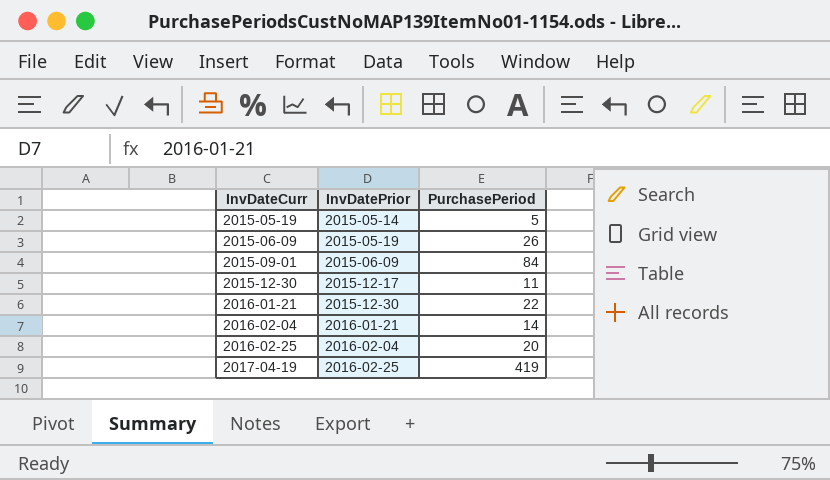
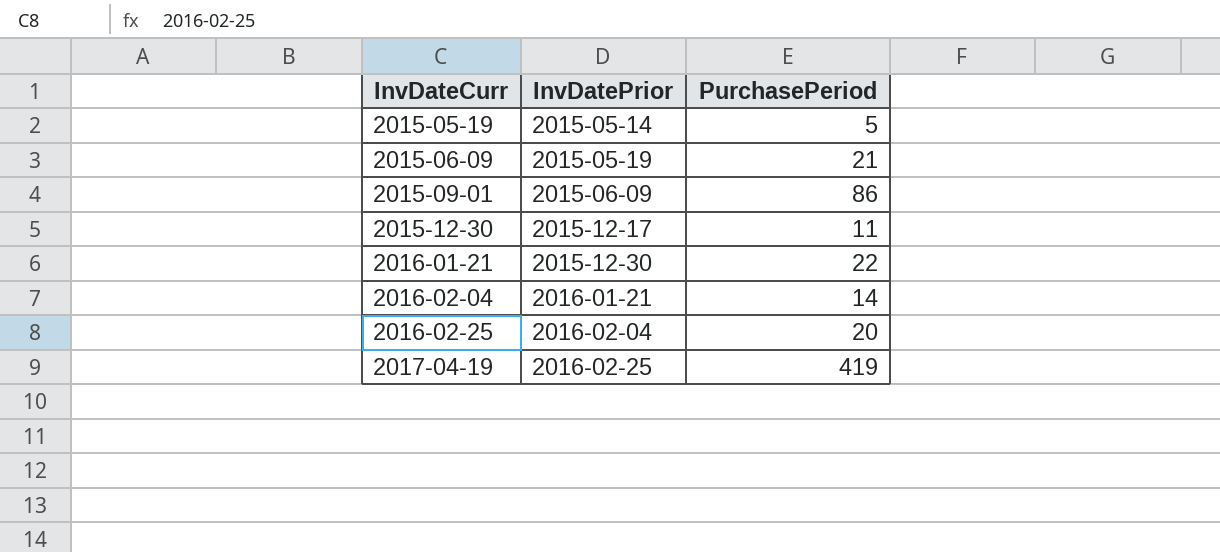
2015-06-09 | PurchasePeriod: 26 -> 21
2015-09-01 | PurchasePeriod: 84 -> 86

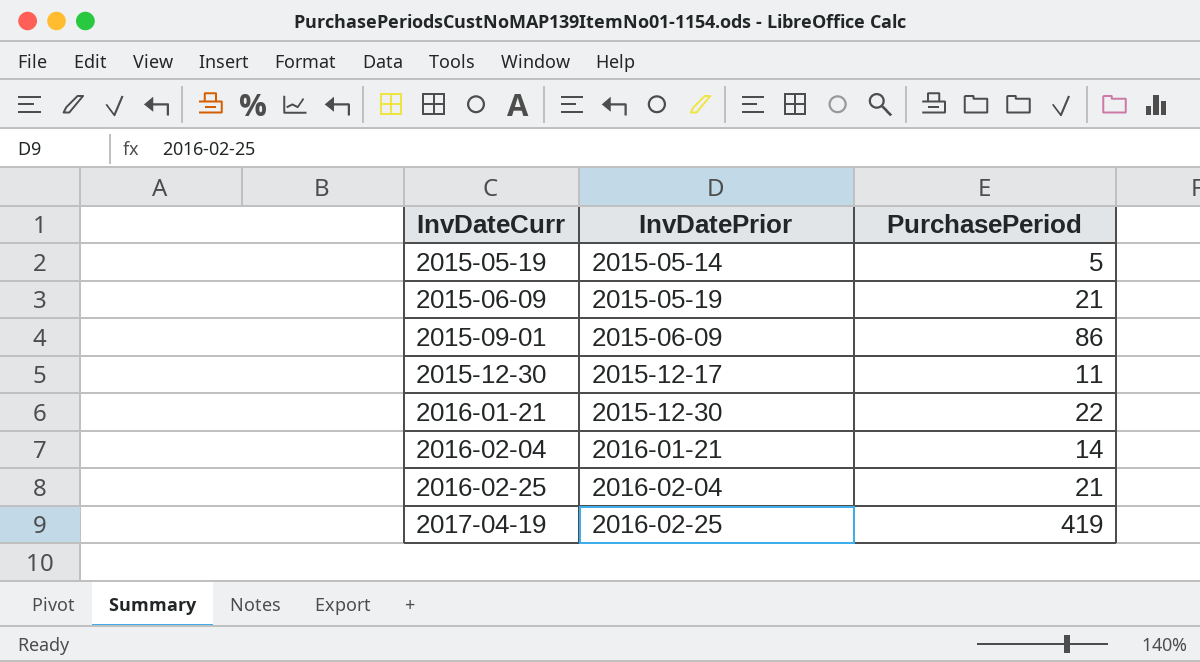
2016-02-25 | PurchasePeriod: 20 -> 21

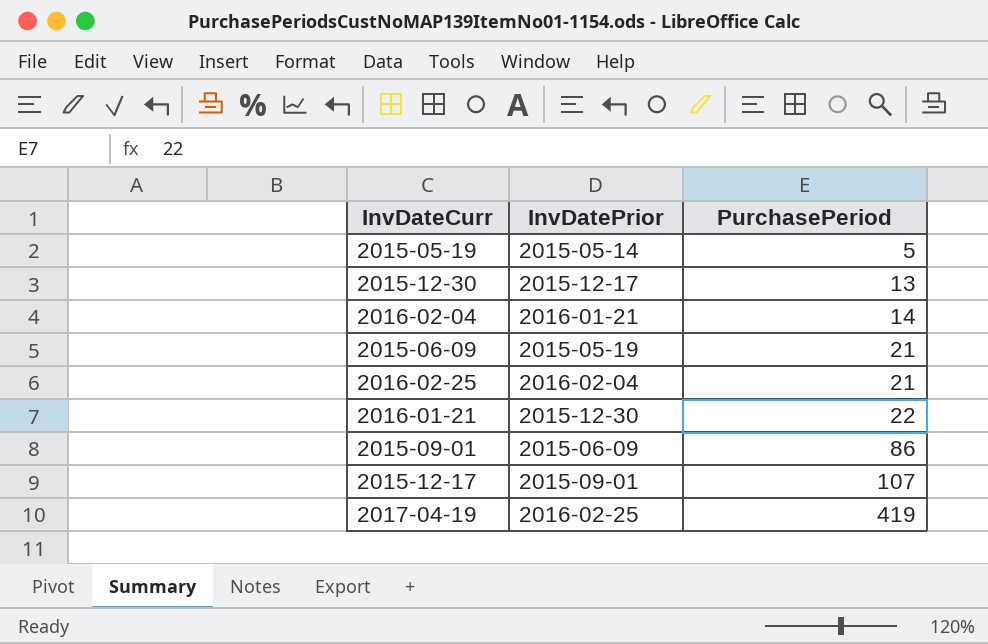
row order: InvDateCurr ascending -> PurchasePeriod ascending
2015-12-30 | PurchasePeriod: 11 -> 13
row 2015-12-17: none -> 2015-09-01 | 107

